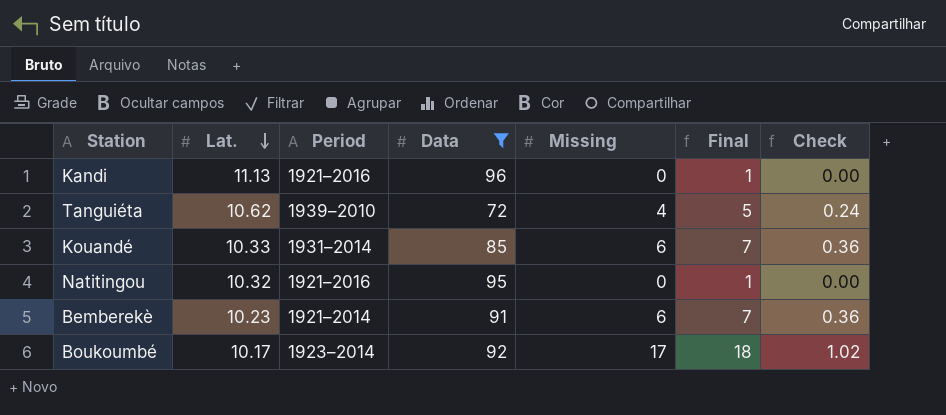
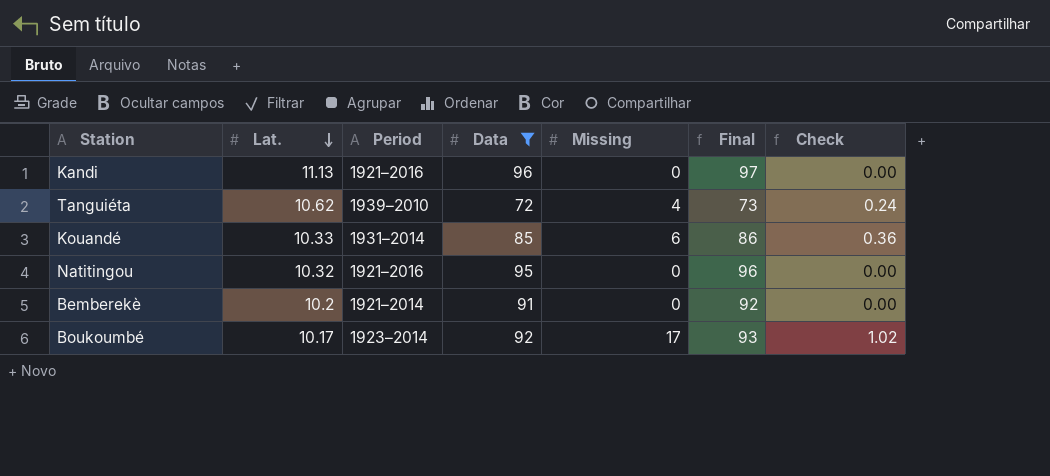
column Final | formula: [Missing] + 1 -> [Data] + 1
Bemberekè | Lat.: 10.23 -> 10.2
Bemberekè | Missing: 6 -> 0
Bemberekè | Check: 0.36 -> 0.00

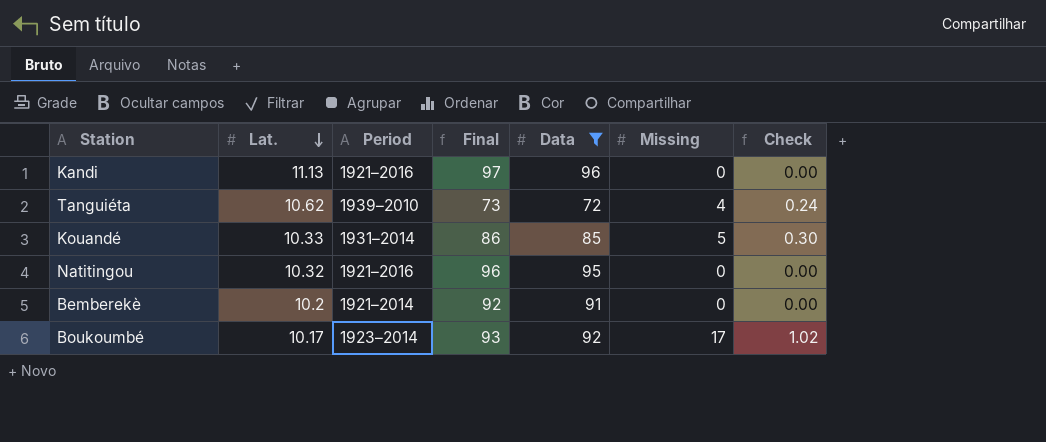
column Final | position: 6 -> 4
Kouandé | Missing: 6 -> 5
Kouandé | Check: 0.36 -> 0.30

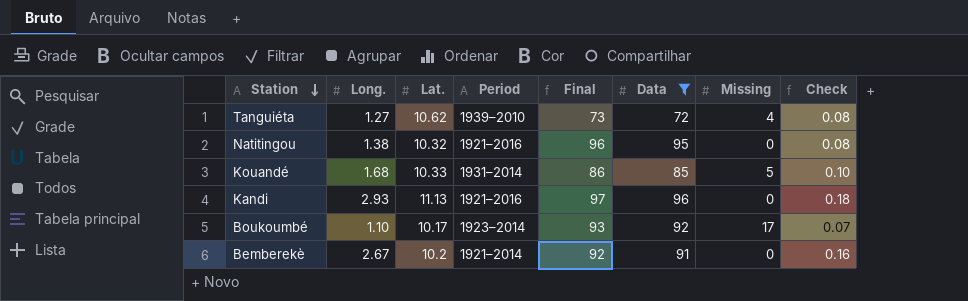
row order: Lat. descending -> Station descending
column Long. | position: none -> 2
column Check | formula: [Missing] * 0.06 -> [Long.] * 0.06

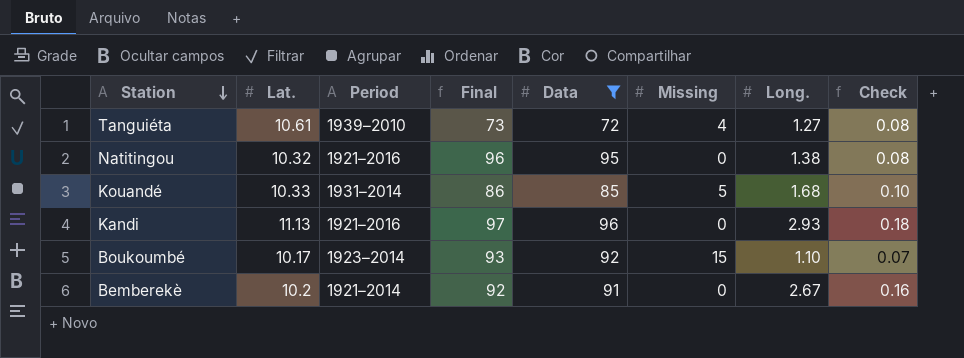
column Long. | position: 2 -> 7
Tanguiéta | Lat.: 10.62 -> 10.61
Boukoumbé | Missing: 17 -> 15

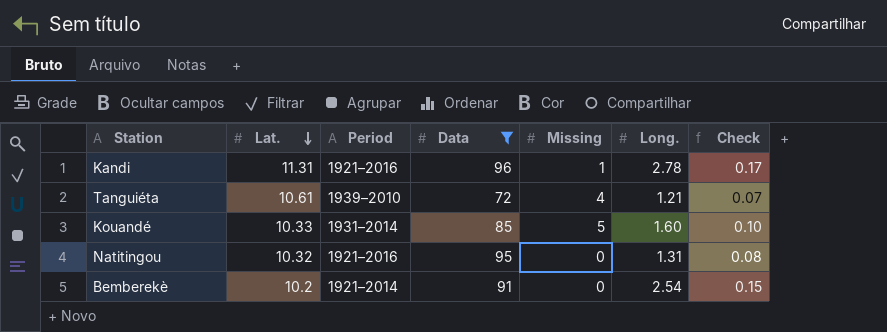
row order: Station descending -> Lat. descending
column Final | formula: [Data] + 1 -> none
row Boukoumbé: 10.17 | 1923–2014 | 93 | 92 | 15 | 1.10 | 0.07 -> none
Kandi | Lat.: 11.13 -> 11.31
Kandi | Missing: 0 -> 1
Kandi | Long.: 2.93 -> 2.78
Kandi | Check: 0.18 -> 0.17
Tanguiéta | Long.: 1.27 -> 1.21
Tanguiéta | Check: 0.08 -> 0.07
Kouandé | Long.: 1.68 -> 1.60
Natitingou | Long.: 1.38 -> 1.31
Bemberekè | Long.: 2.67 -> 2.54
Bemberekè | Check: 0.16 -> 0.15

